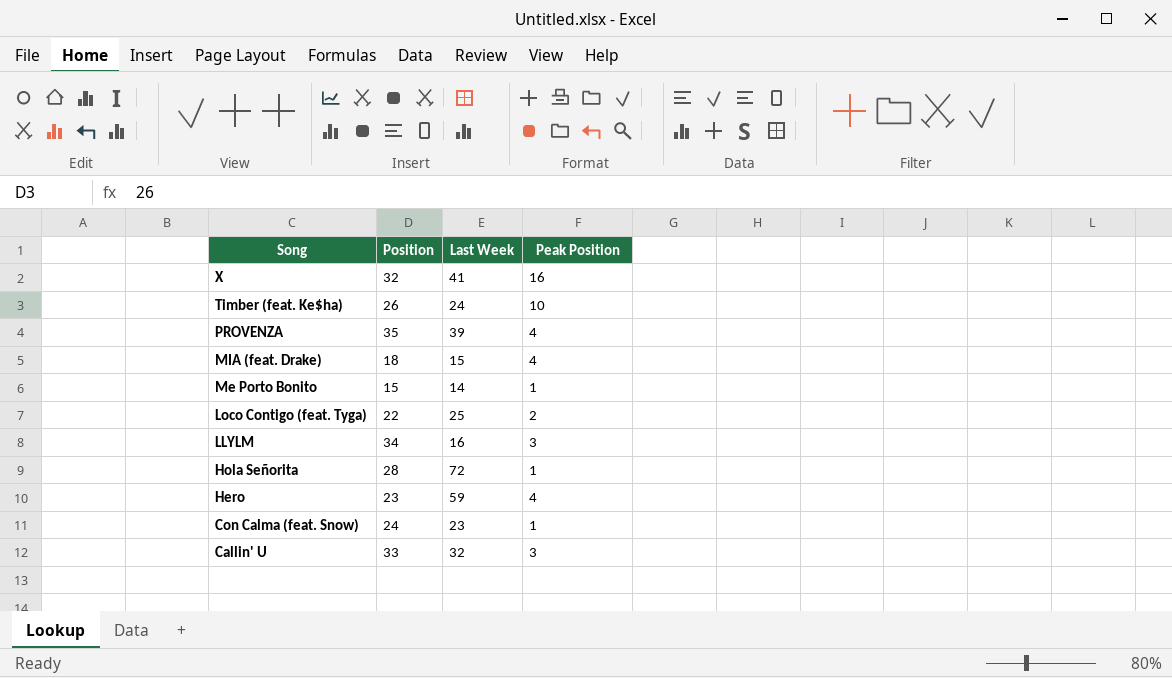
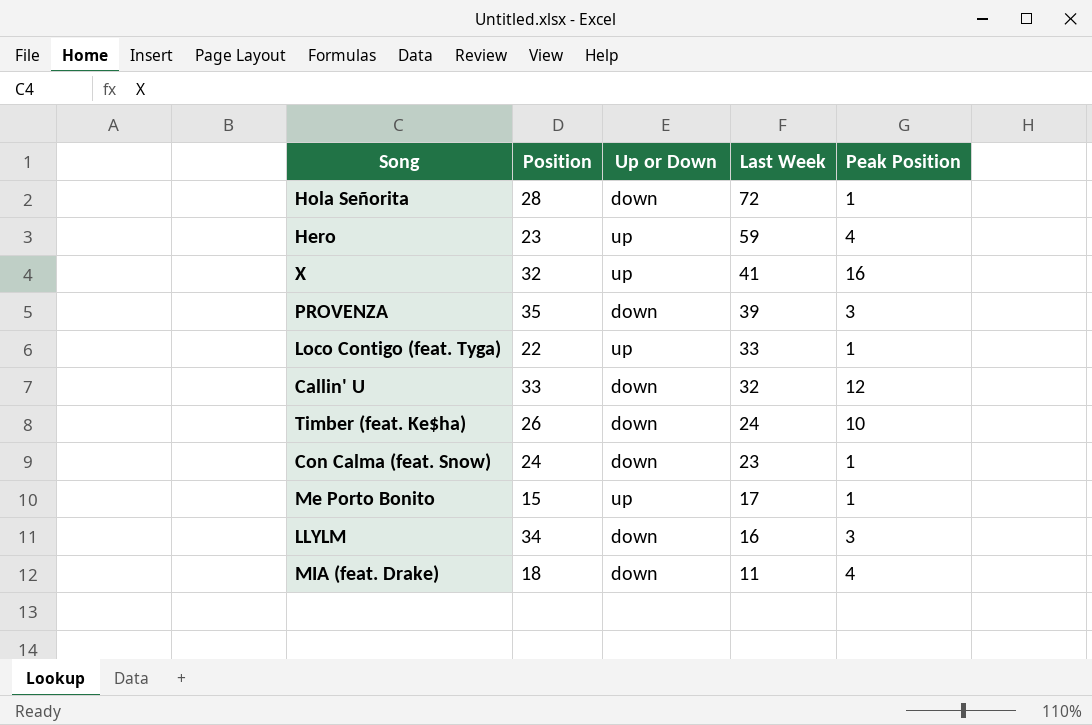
row order: Song descending -> Last Week descending
column Up or Down | position: none -> 3
PROVENZA | Peak Position: 4 -> 3
Loco Contigo (feat. Tyga) | Last Week: 25 -> 33
Loco Contigo (feat. Tyga) | Peak Position: 2 -> 1
Callin' U | Peak Position: 3 -> 12
Me Porto Bonito | Last Week: 14 -> 17
MIA (feat. Drake) | Last Week: 15 -> 11

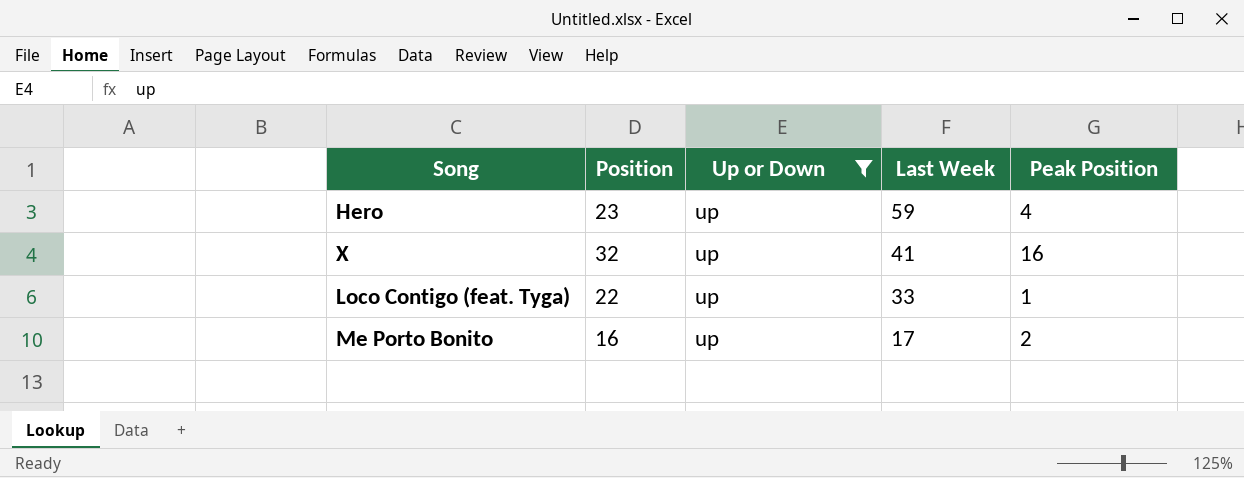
filter: none -> Up or Down = up
Me Porto Bonito | Position: 15 -> 16
Me Porto Bonito | Peak Position: 1 -> 2

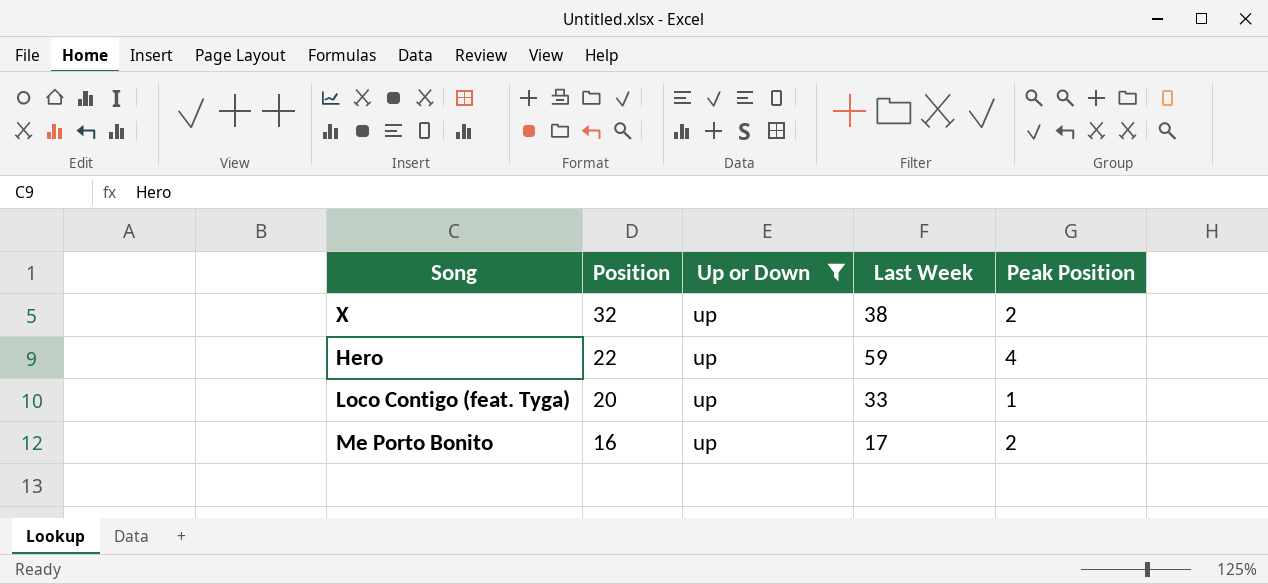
row order: Last Week descending -> Position descending
X | Last Week: 41 -> 38
X | Peak Position: 16 -> 2
Hero | Position: 23 -> 22
Loco Contigo (feat. Tyga) | Position: 22 -> 20

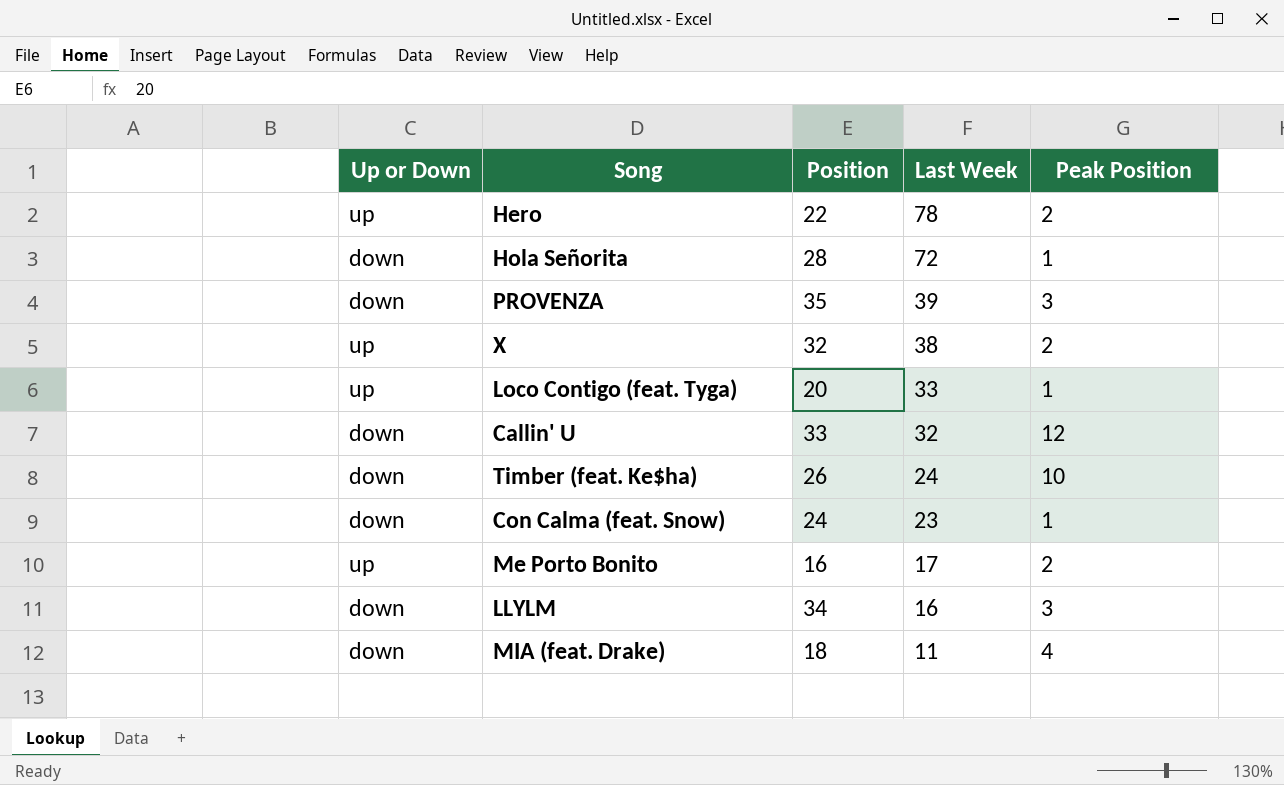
filter: Up or Down = up -> none
row order: Position descending -> Last Week descending
column Up or Down | position: 3 -> 1
Hero | Last Week: 59 -> 78
Hero | Peak Position: 4 -> 2

